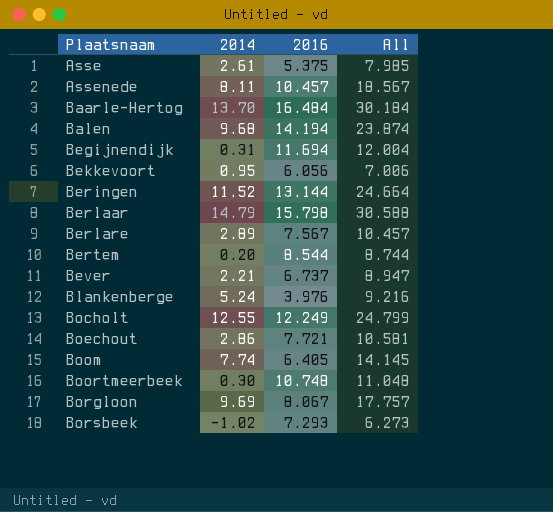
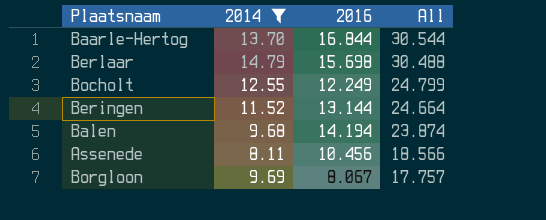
filter: none -> 2014 >= 8.11
row order: Plaatsnaam ascending -> All descending
Baarle-Hertog | 2016: 16.484 -> 16.844
Baarle-Hertog | All: 30.184 -> 30.544
Berlaar | 2016: 15.798 -> 15.698
Berlaar | All: 30.588 -> 30.488
Assenede | 2016: 10.457 -> 10.456
Assenede | All: 18.567 -> 18.566

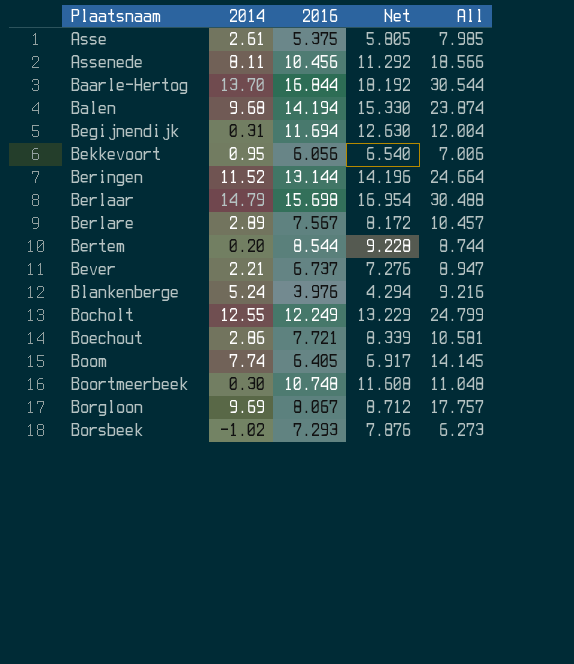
filter: 2014 >= 8.11 -> none
row order: All descending -> Plaatsnaam ascending
column Net | formula: none -> [2016] * 1.08

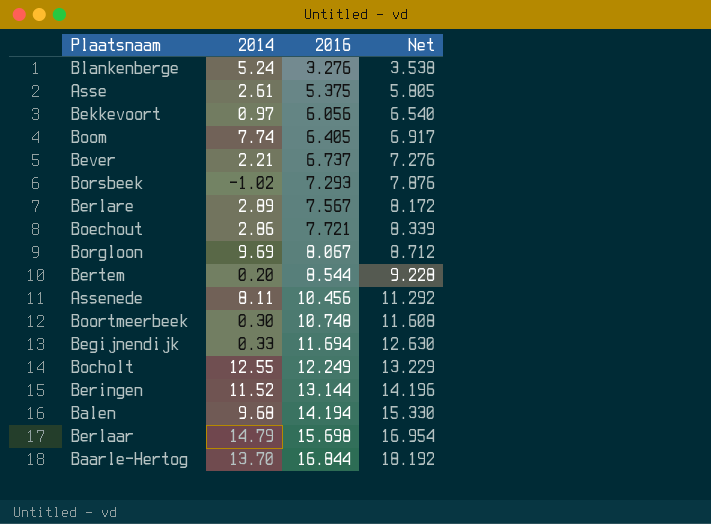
row order: Plaatsnaam ascending -> 2016 ascending
column All | formula: [2014] + [2016] -> none
Blankenberge | 2016: 3.976 -> 3.276
Blankenberge | Net: 4.294 -> 3.538
Bekkevoort | 2014: 0.95 -> 0.97
Begijnendijk | 2014: 0.31 -> 0.33

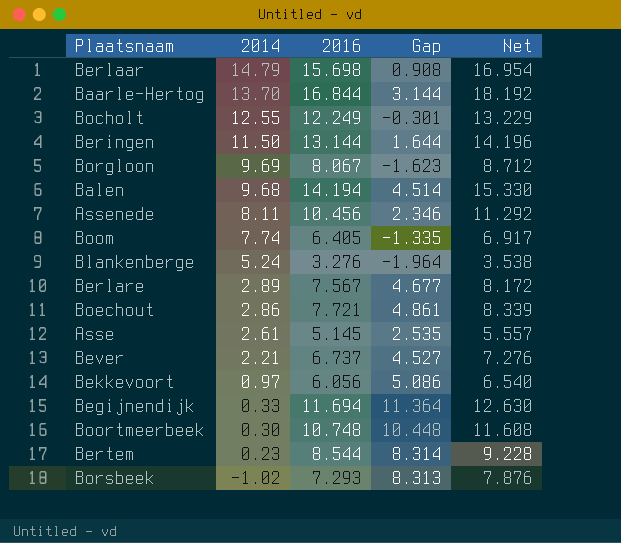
row order: 2016 ascending -> 2014 descending
column Gap | formula: none -> [2016] - [2014]
Beringen | 2014: 11.52 -> 11.50
Asse | 2016: 5.375 -> 5.145
Asse | Net: 5.805 -> 5.557
Bertem | 2014: 0.20 -> 0.23

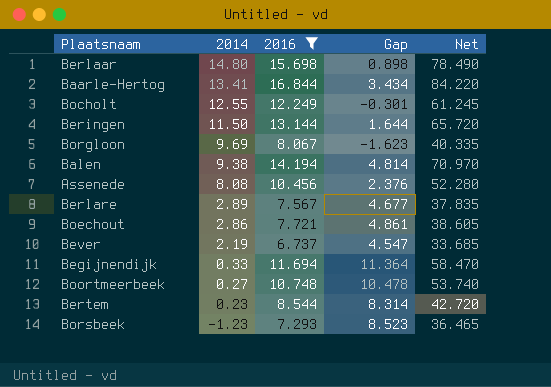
filter: none -> 2016 >= 6.737
column Net | formula: [2016] * 1.08 -> [2016] * 5
Berlaar | 2014: 14.79 -> 14.80
Berlaar | Gap: 0.908 -> 0.898
Baarle-Hertog | 2014: 13.70 -> 13.41
Baarle-Hertog | Gap: 3.144 -> 3.434
Balen | 2014: 9.68 -> 9.38
Balen | Gap: 4.514 -> 4.814
Assenede | 2014: 8.11 -> 8.08
Assenede | Gap: 2.346 -> 2.376
Bever | 2014: 2.21 -> 2.19
Bever | Gap: 4.527 -> 4.547
Boortmeerbeek | 2014: 0.30 -> 0.27
Boortmeerbeek | Gap: 10.448 -> 10.478
Borsbeek | 2014: -1.02 -> -1.23
Borsbeek | Gap: 8.313 -> 8.523

